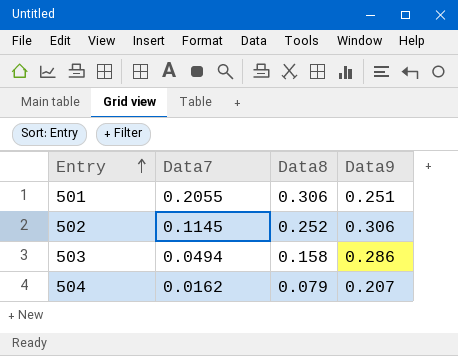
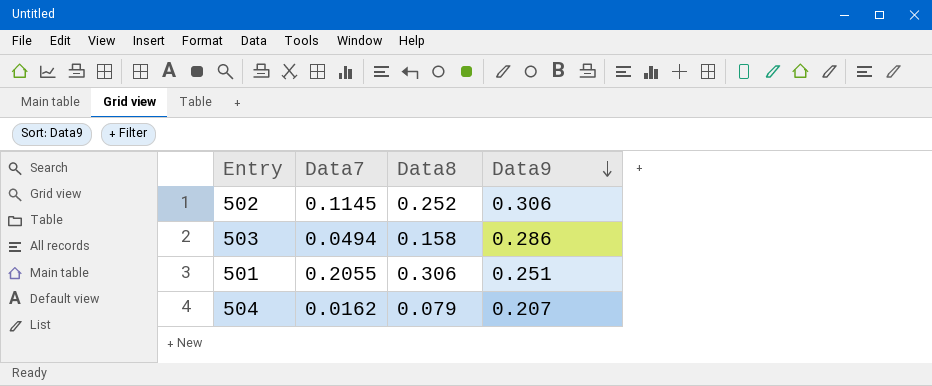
row order: Entry ascending -> Data9 descending

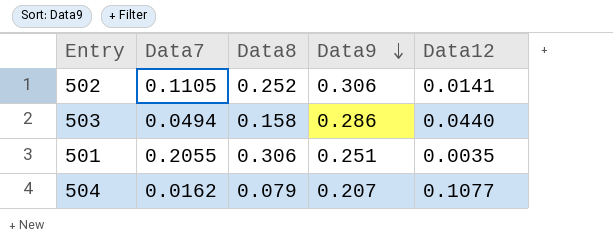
column Data12 | position: none -> 5
502 | Data7: 0.1145 -> 0.1105

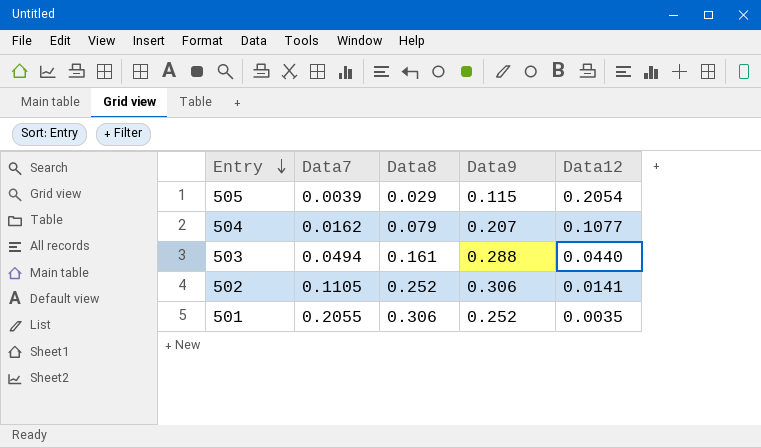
row order: Data9 descending -> Entry descending
row 505: none -> 0.0039 | 0.029 | 0.115 | 0.2054
503 | Data8: 0.158 -> 0.161
503 | Data9: 0.286 -> 0.288
501 | Data9: 0.251 -> 0.252

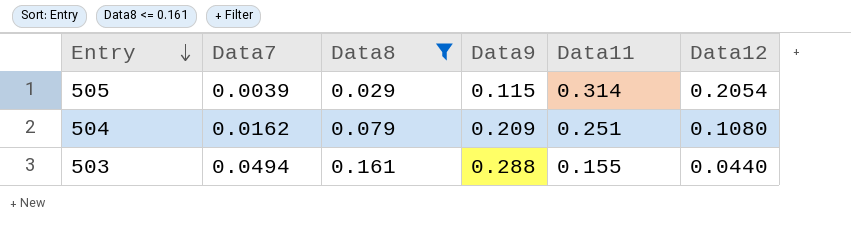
filter: none -> Data8 <= 0.161
column Data11 | position: none -> 5
504 | Data9: 0.207 -> 0.209
504 | Data12: 0.1077 -> 0.1080

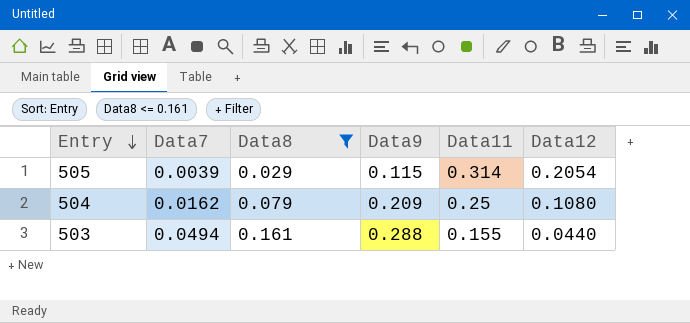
504 | Data11: 0.251 -> 0.25

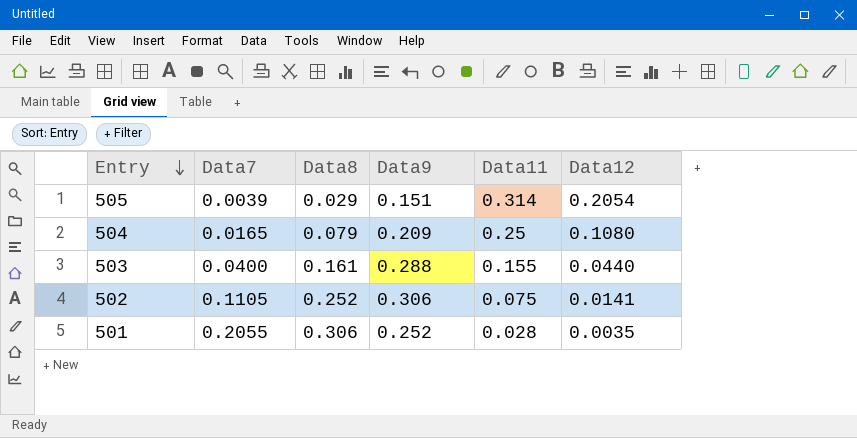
filter: Data8 <= 0.161 -> none
505 | Data9: 0.115 -> 0.151
504 | Data7: 0.0162 -> 0.0165
503 | Data7: 0.0494 -> 0.0400

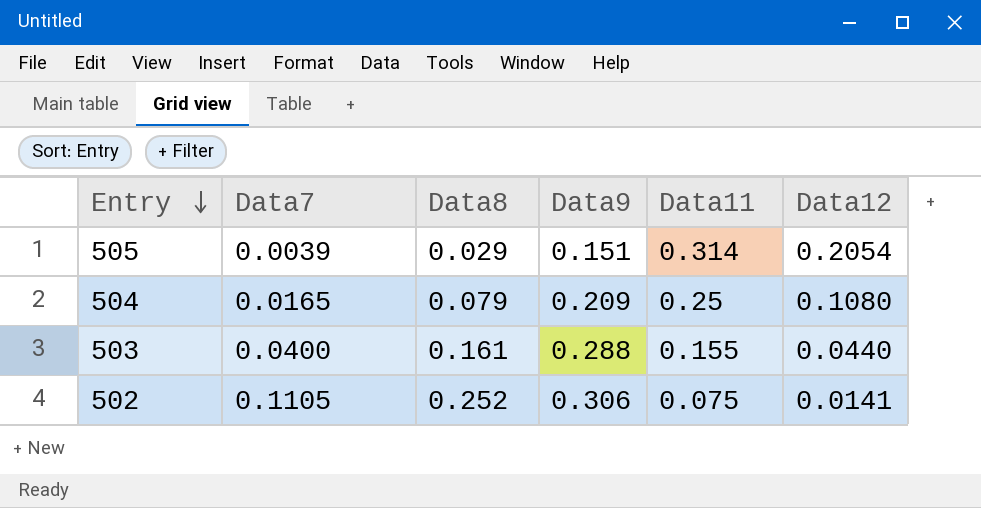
row 501: 0.2055 | 0.306 | 0.252 | 0.028 | 0.0035 -> none

